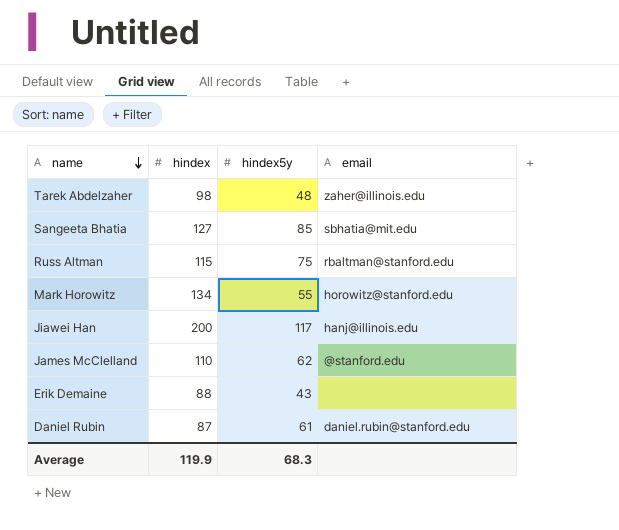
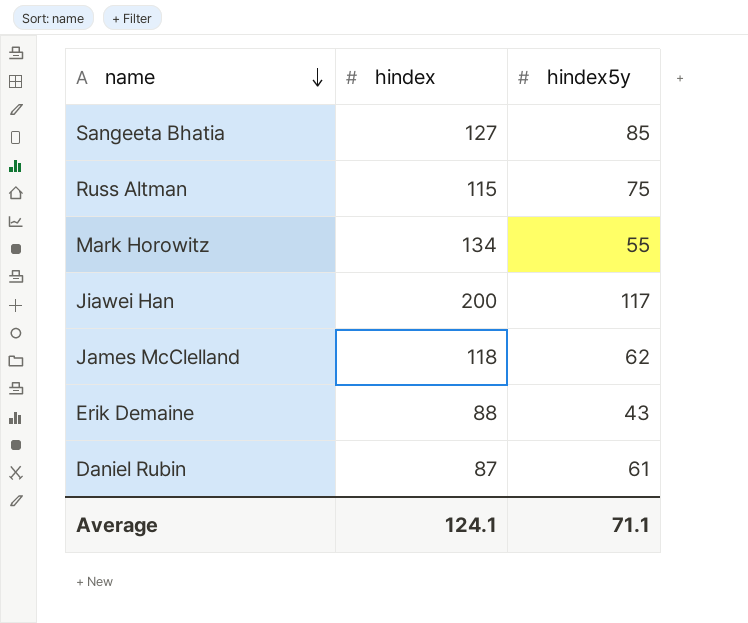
column email | position: 4 -> none
row Tarek Abdelzaher: 98 | 48 | zaher@illinois.edu -> none
James McClelland | hindex: 110 -> 118
Average | hindex: 119.9 -> 124.1
Average | hindex5y: 68.3 -> 71.1

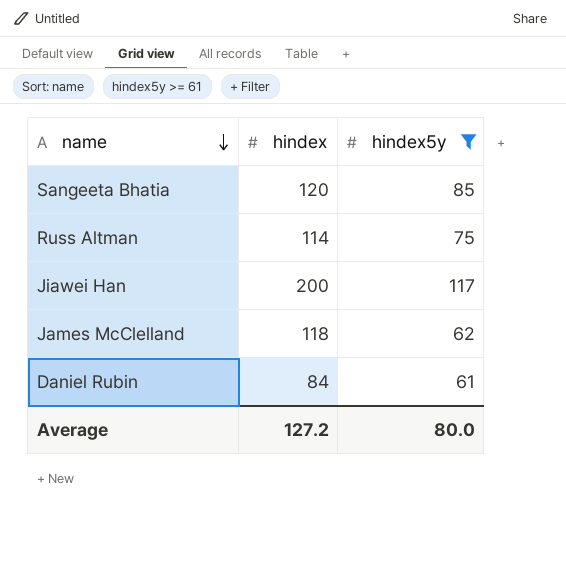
filter: none -> hindex5y >= 61
Sangeeta Bhatia | hindex: 127 -> 120
Russ Altman | hindex: 115 -> 114
Daniel Rubin | hindex: 87 -> 84
Average | hindex: 124.1 -> 127.2
Average | hindex5y: 71.1 -> 80.0

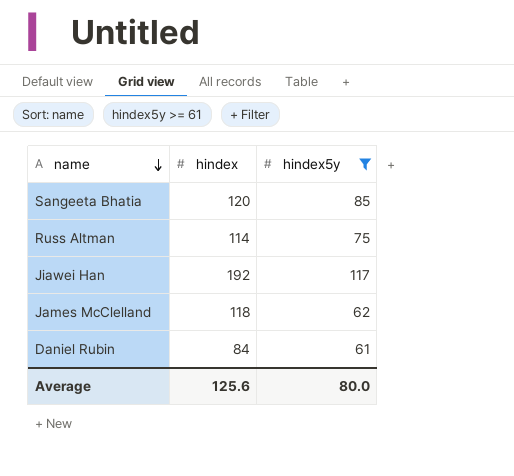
Jiawei Han | hindex: 200 -> 192
Average | hindex: 127.2 -> 125.6

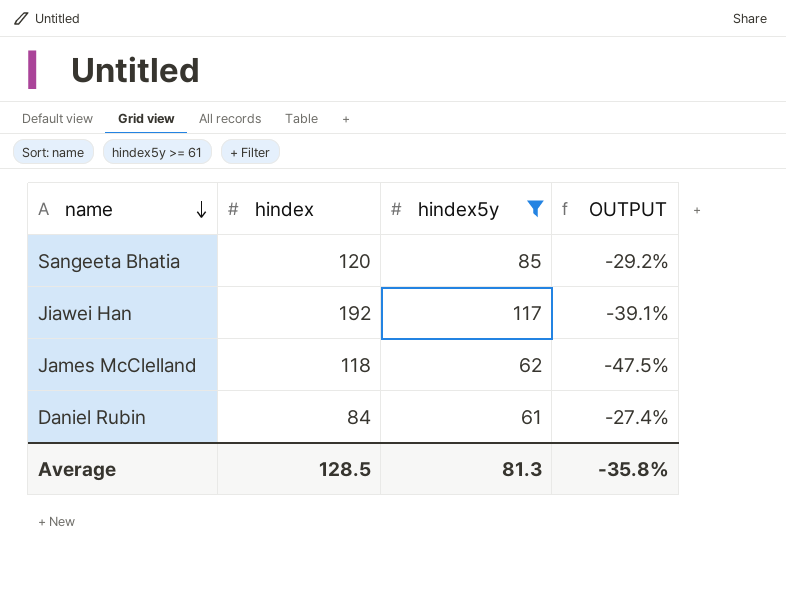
column OUTPUT | formula: none -> ([hindex5y] - [hindex]) / [hindex]
row Russ Altman: 114 | 75 -> none
Average | hindex: 125.6 -> 128.5
Average | hindex5y: 80.0 -> 81.3

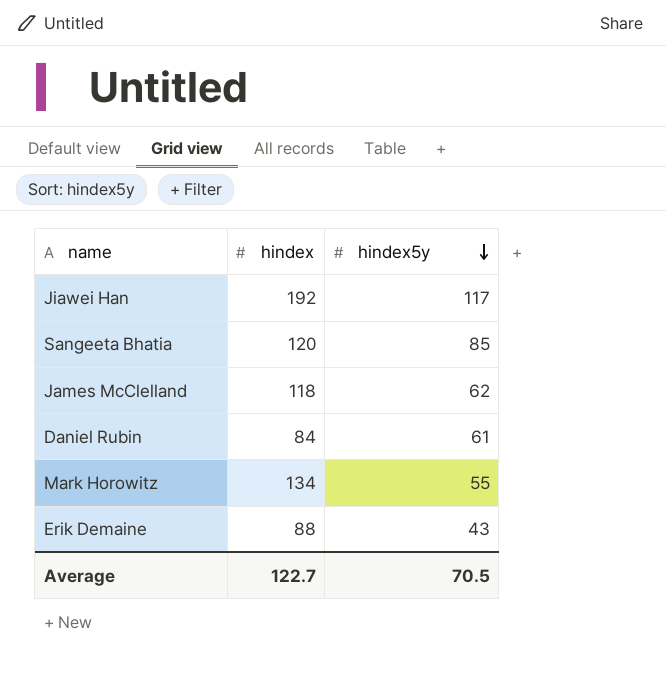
filter: hindex5y >= 61 -> none
row order: name descending -> hindex5y descending
column OUTPUT | formula: ([hindex5y] - [hindex]) / [hindex] -> none
Average | hindex: 128.5 -> 122.7
Average | hindex5y: 81.3 -> 70.5

